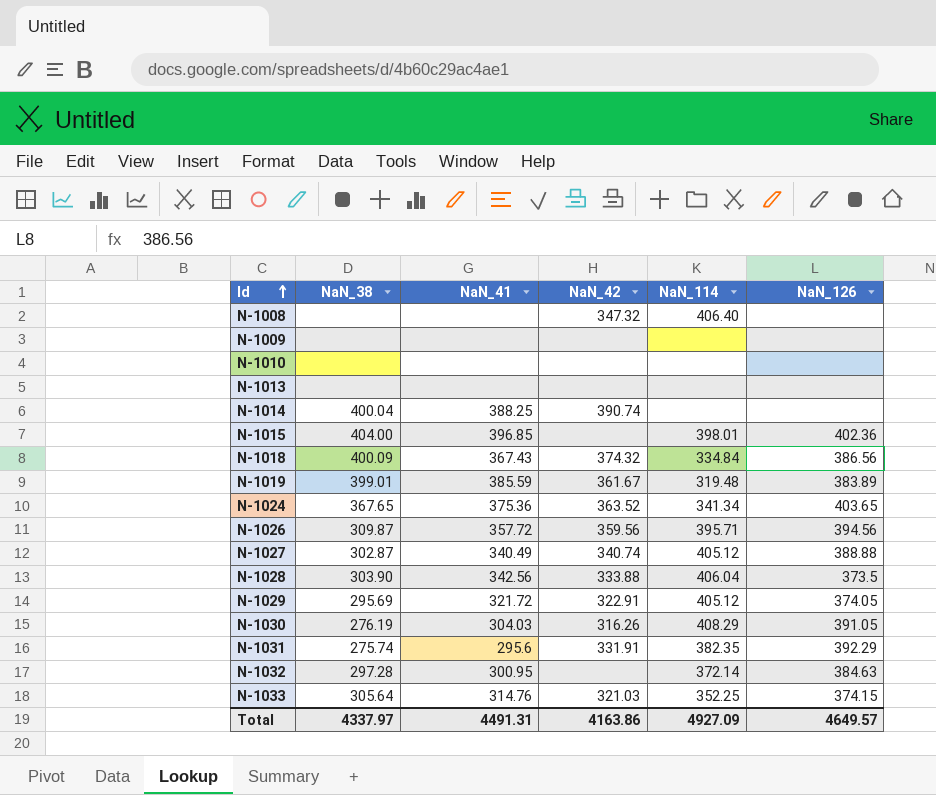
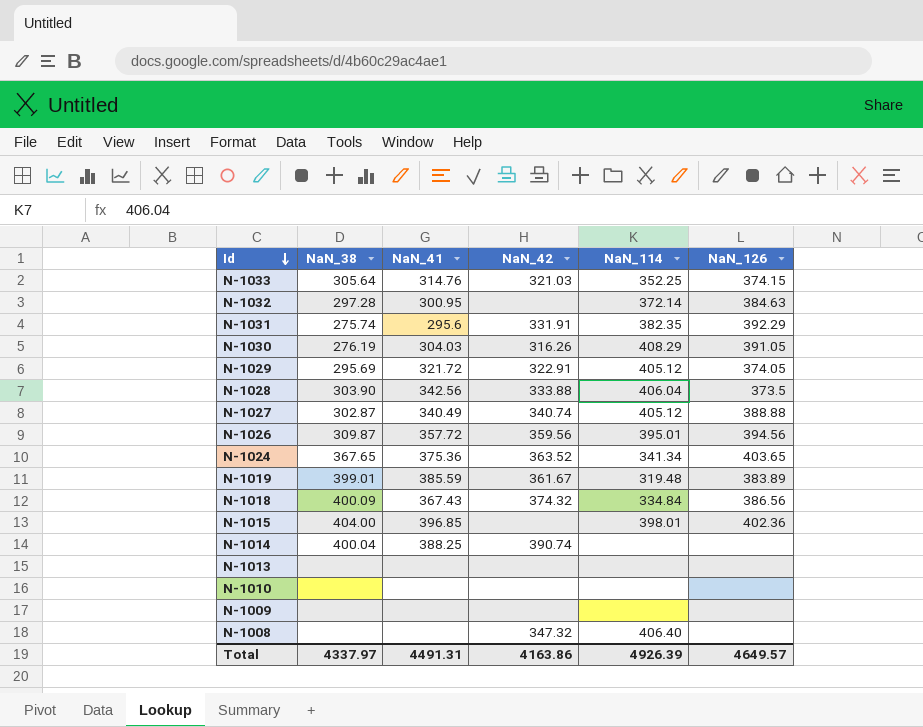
row order: Id ascending -> Id descending
N-1026 | NaN_114: 395.71 -> 395.01
Total | NaN_114: 4927.09 -> 4926.39

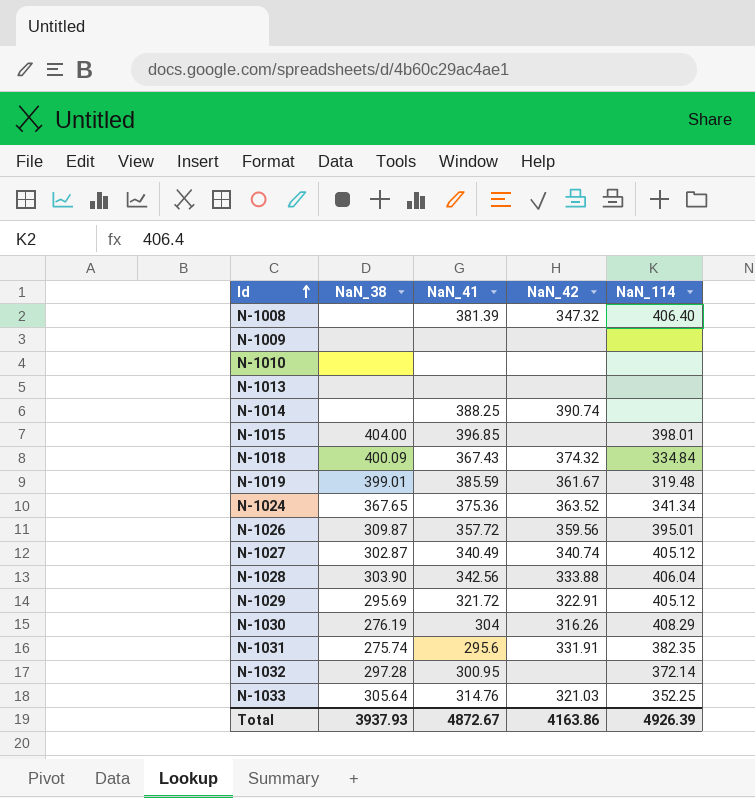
row order: Id descending -> Id ascending
column NaN_126 | position: 6 -> none
N-1008 | NaN_41: none -> 381.39
N-1014 | NaN_38: 400.04 -> none
N-1030 | NaN_41: 304.03 -> 304
Total | NaN_38: 4337.97 -> 3937.93
Total | NaN_41: 4491.31 -> 4872.67

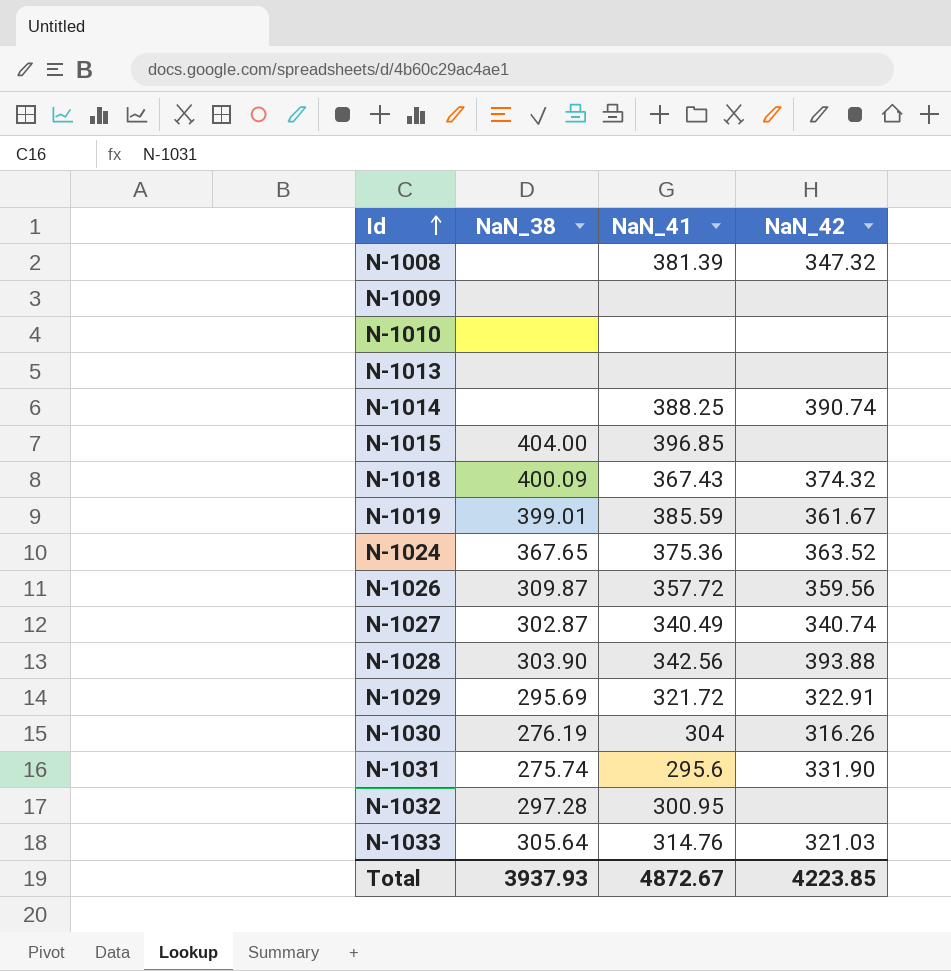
column NaN_114 | position: 5 -> none
N-1028 | NaN_42: 333.88 -> 393.88
N-1031 | NaN_42: 331.91 -> 331.90
Total | NaN_42: 4163.86 -> 4223.85

